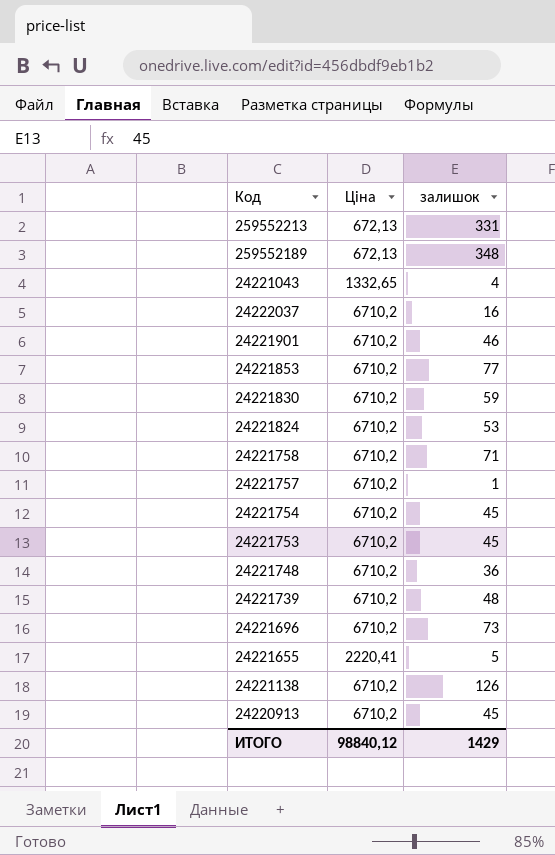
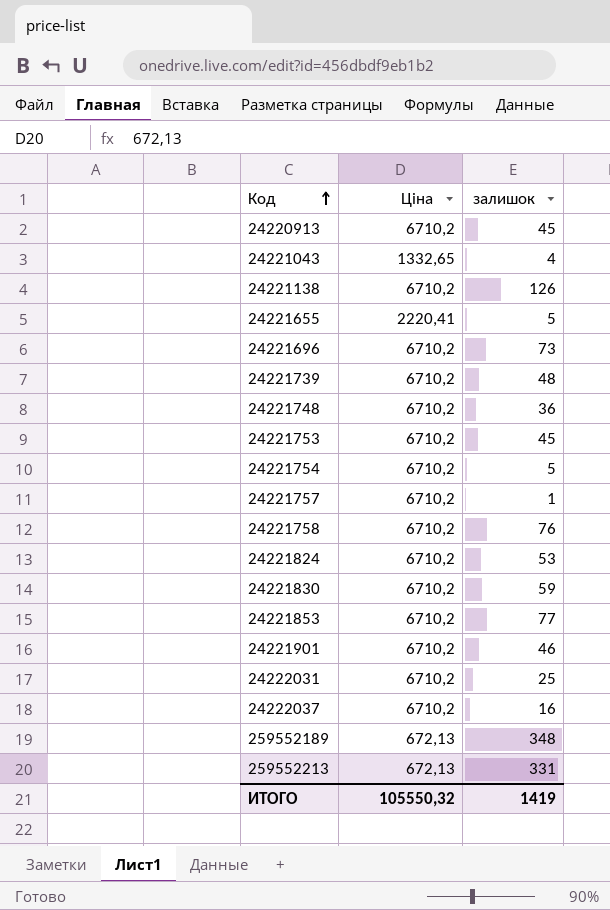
row order: none -> Код ascending
24221754 | залишок: 45 -> 5
24221758 | залишок: 71 -> 76
row 24222031: none -> 6710,2 | 25
ИТОГО | Ціна: 98840,12 -> 105550,32
ИТОГО | залишок: 1429 -> 1419

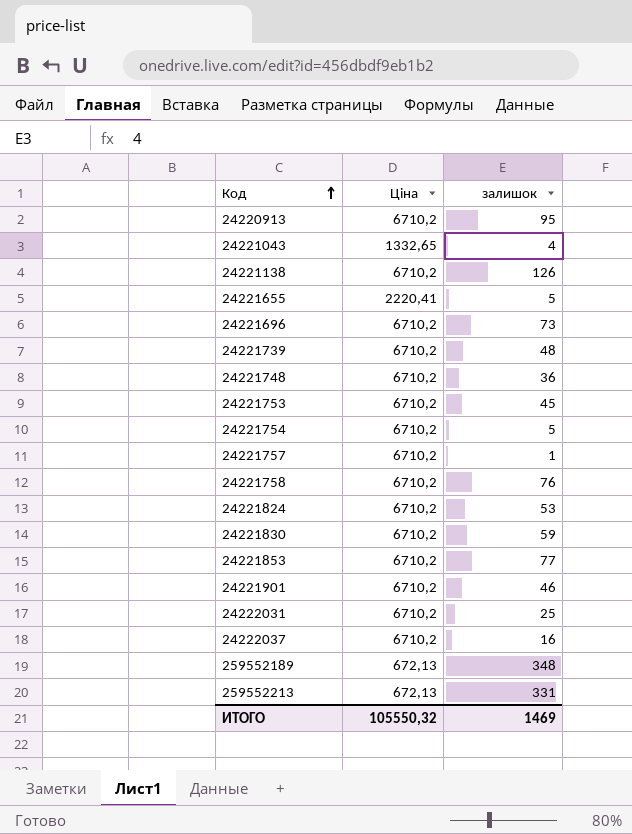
24220913 | залишок: 45 -> 95
ИТОГО | залишок: 1419 -> 1469

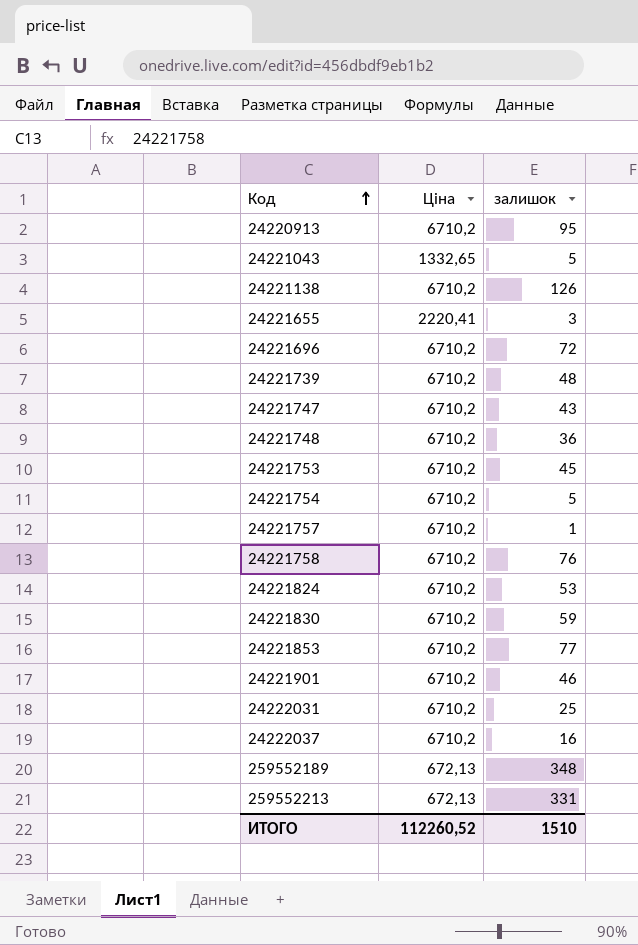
24221043 | залишок: 4 -> 5
24221655 | залишок: 5 -> 3
24221696 | залишок: 73 -> 72
row 24221747: none -> 6710,2 | 43
ИТОГО | Ціна: 105550,32 -> 112260,52
ИТОГО | залишок: 1469 -> 1510

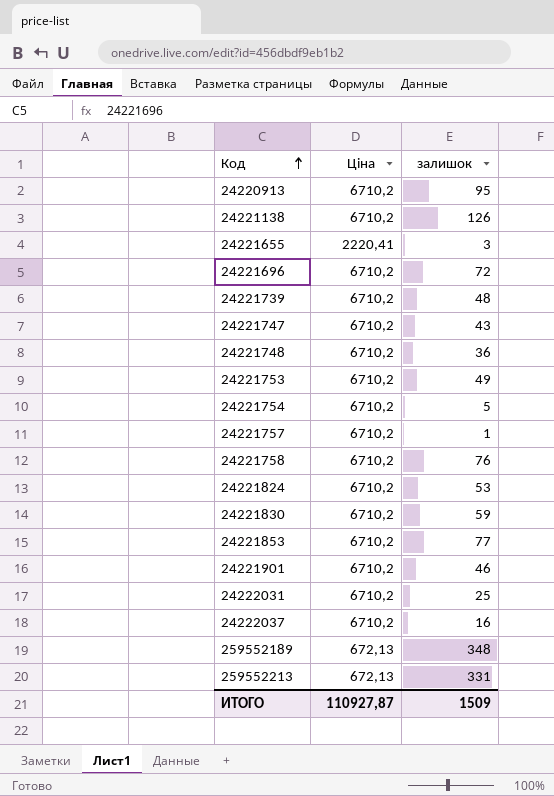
row 24221043: 1332,65 | 5 -> none
24221753 | залишок: 45 -> 49
ИТОГО | Ціна: 112260,52 -> 110927,87
ИТОГО | залишок: 1510 -> 1509

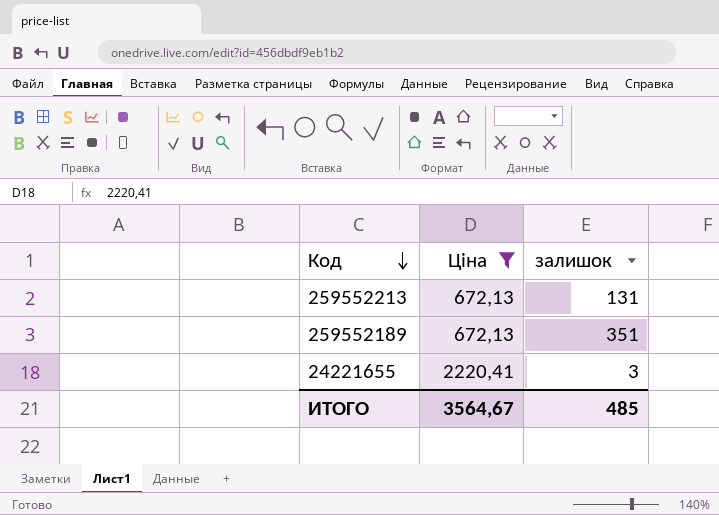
filter: none -> Ціна != 6710,2
row order: Код ascending -> Код descending
259552213 | залишок: 331 -> 131
259552189 | залишок: 348 -> 351
ИТОГО | Ціна: 110927,87 -> 3564,67
ИТОГО | залишок: 1509 -> 485

